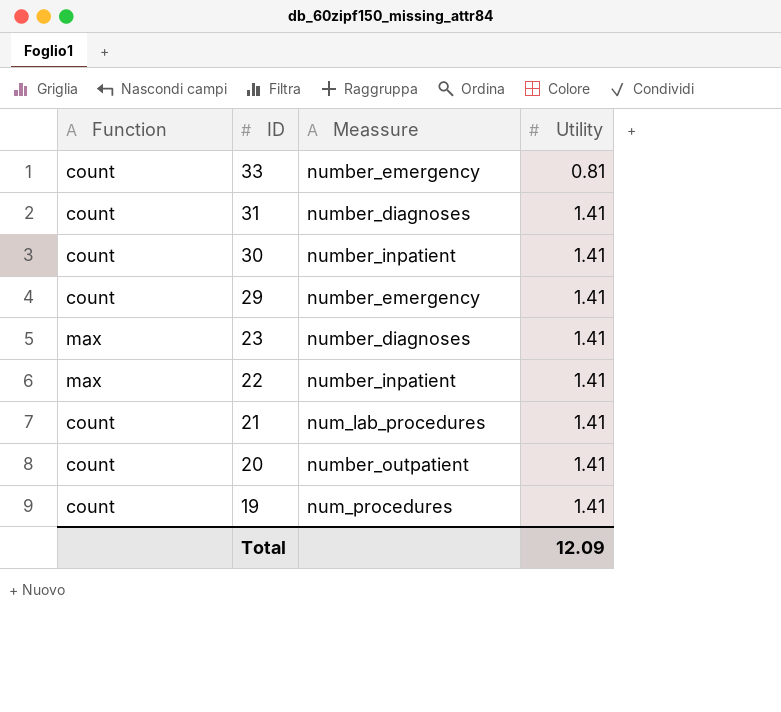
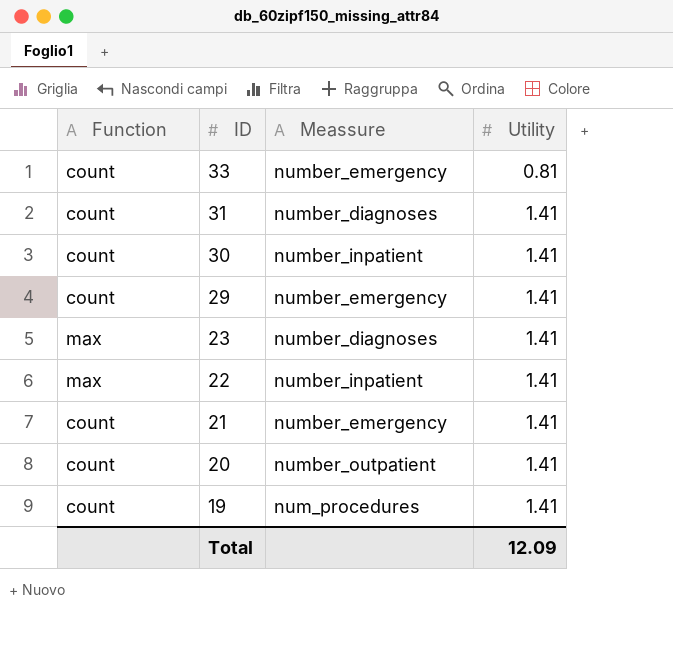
21 | Meassure: num_lab_procedures -> number_emergency

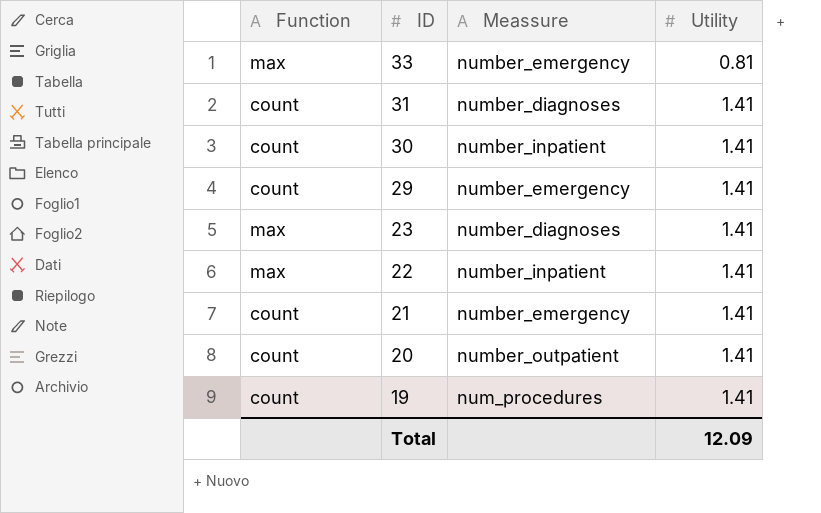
33 | Function: count -> max

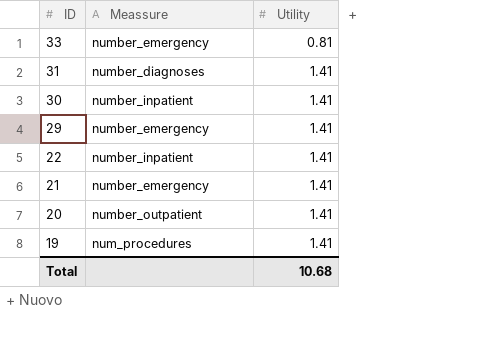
column Function | position: 1 -> none
row 23: max | number_diagnoses | 1.41 -> none
Total | Utility: 12.09 -> 10.68

